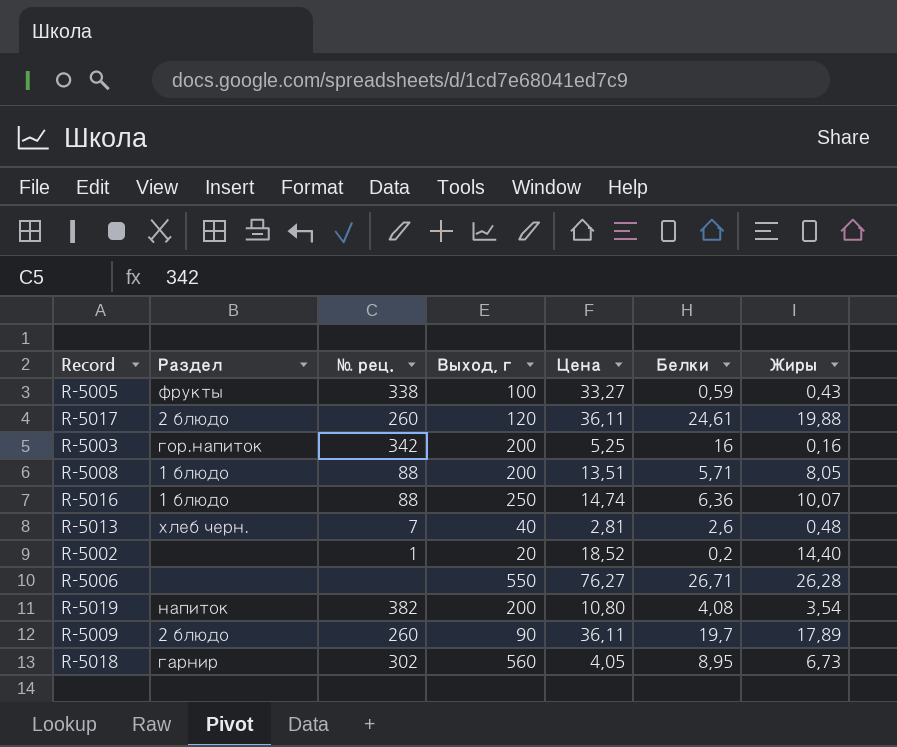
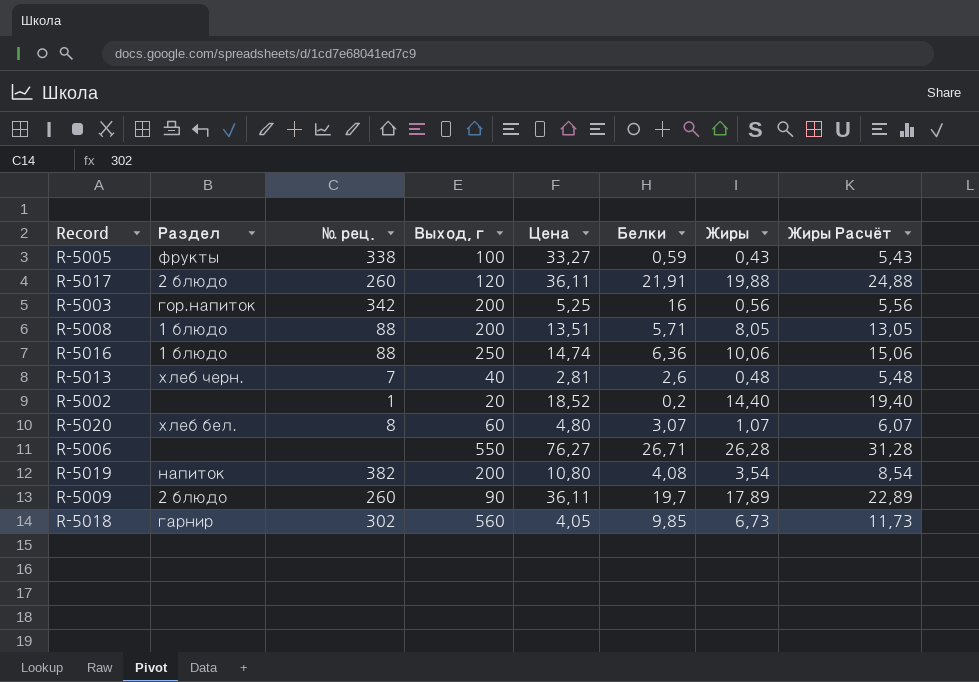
column Жиры Расчёт | formula: none -> [Жиры] + 5
R-5017 | Белки: 24,61 -> 21,91
R-5003 | Жиры: 0,16 -> 0,56
R-5016 | Жиры: 10,07 -> 10,06
row R-5020: none -> хлеб бел. | 8 | 60 | 4,80 | 3,07 | 1,07 | 6,07
R-5018 | Белки: 8,95 -> 9,85

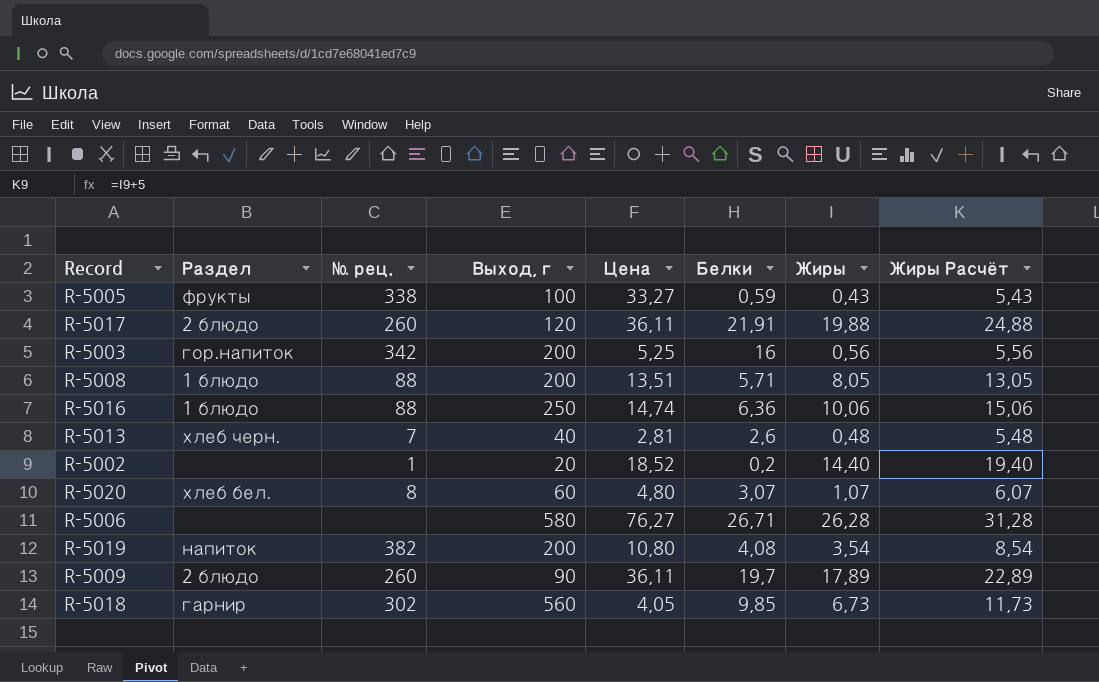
R-5006 | Выход, г: 550 -> 580

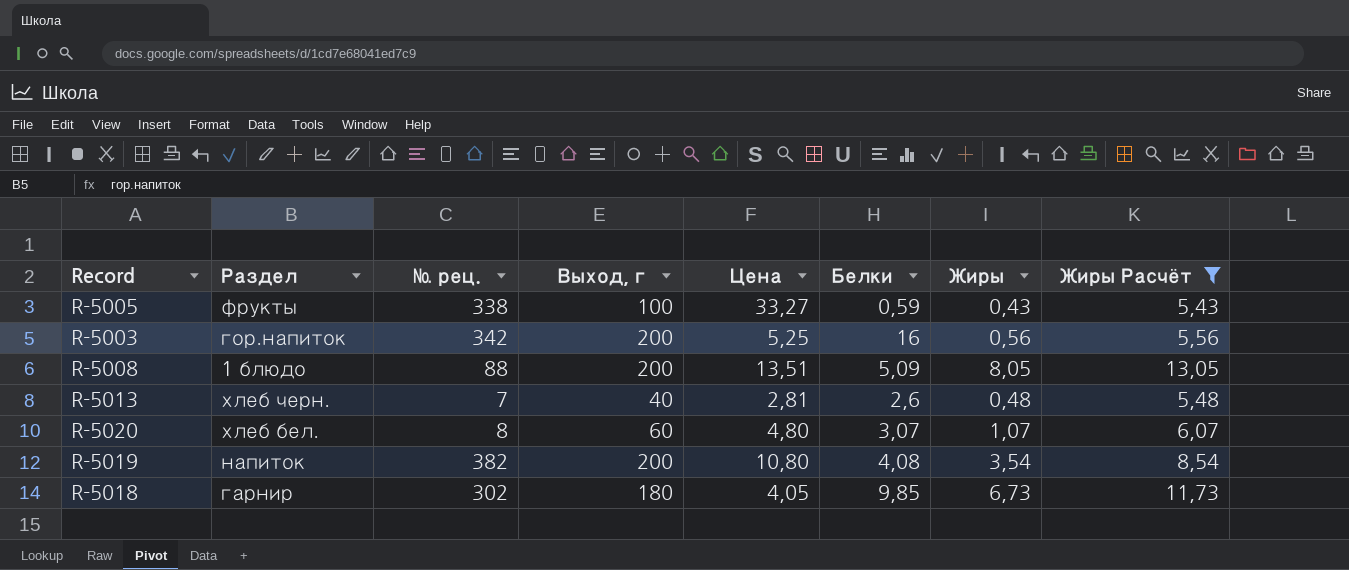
filter: none -> Жиры Расчёт <= 13,05
R-5008 | Белки: 5,71 -> 5,09
R-5018 | Выход, г: 560 -> 180

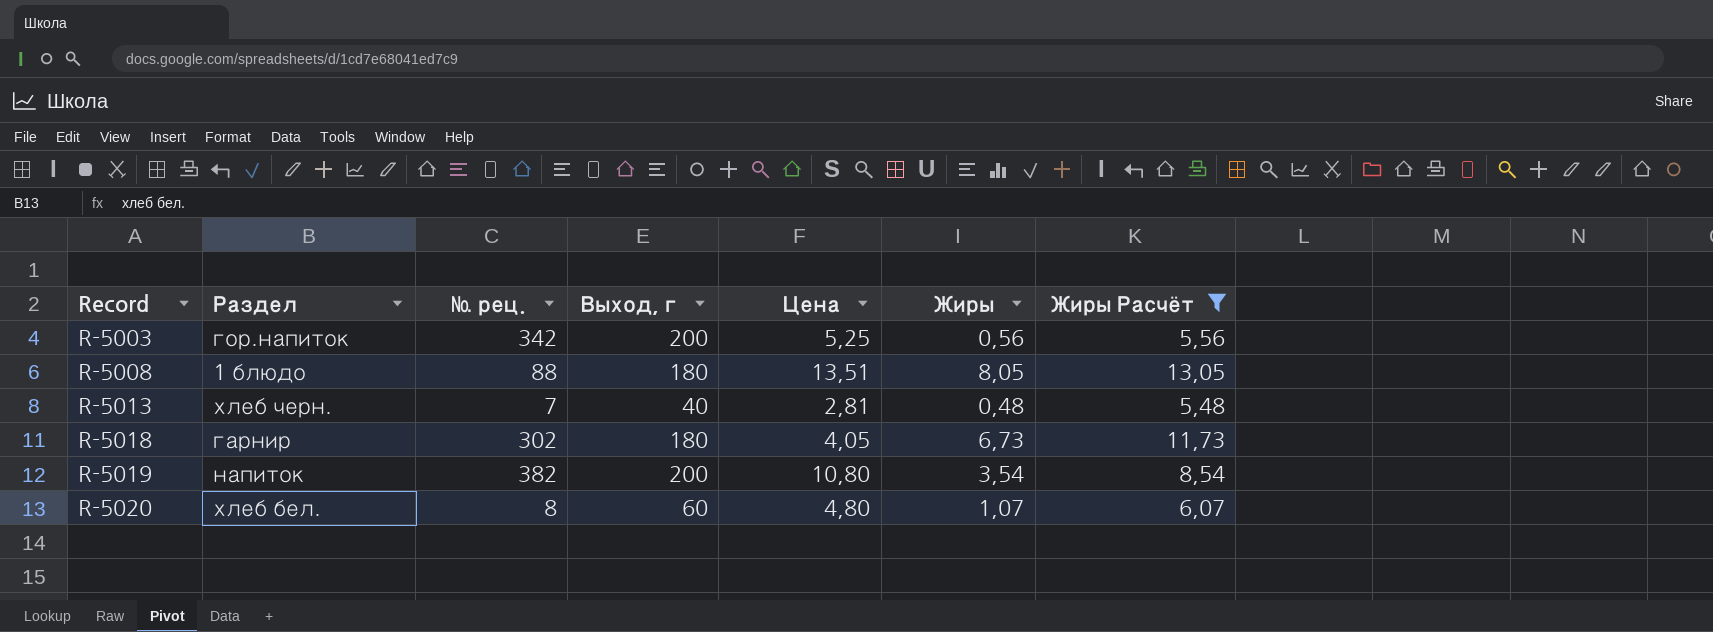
row order: none -> Record ascending
column Белки | position: 6 -> none
row R-5005: фрукты | 338 | 100 | 33,27 | 0,59 | 0,43 | 5,43 -> none
R-5008 | Выход, г: 200 -> 180

